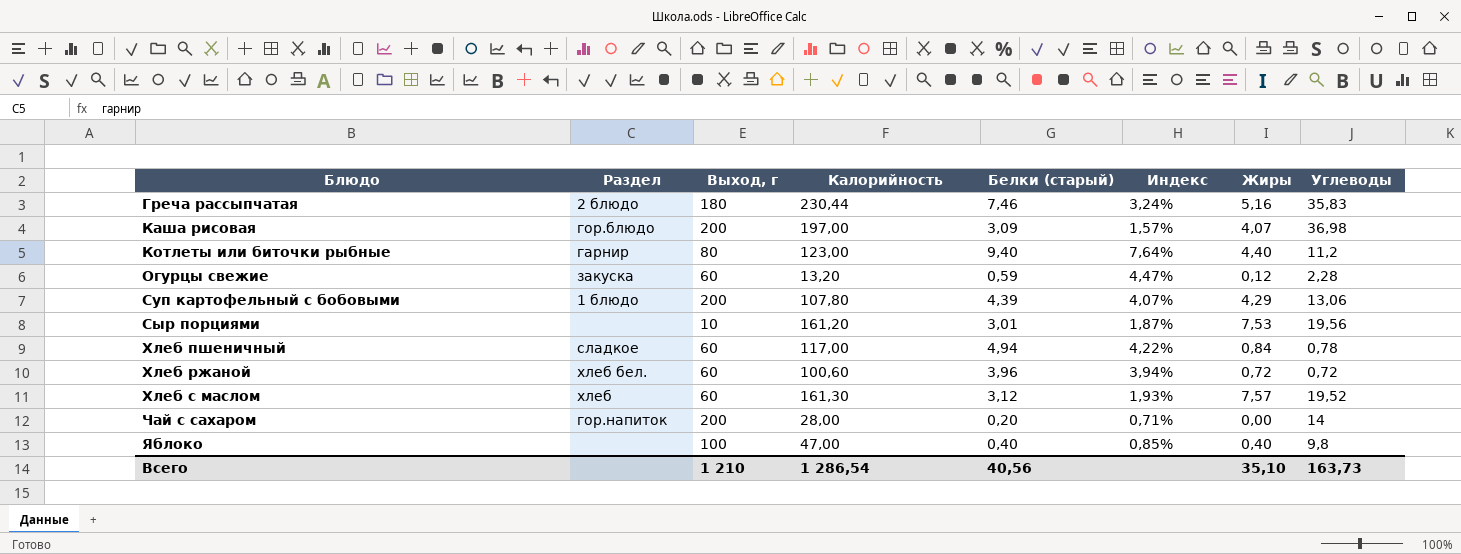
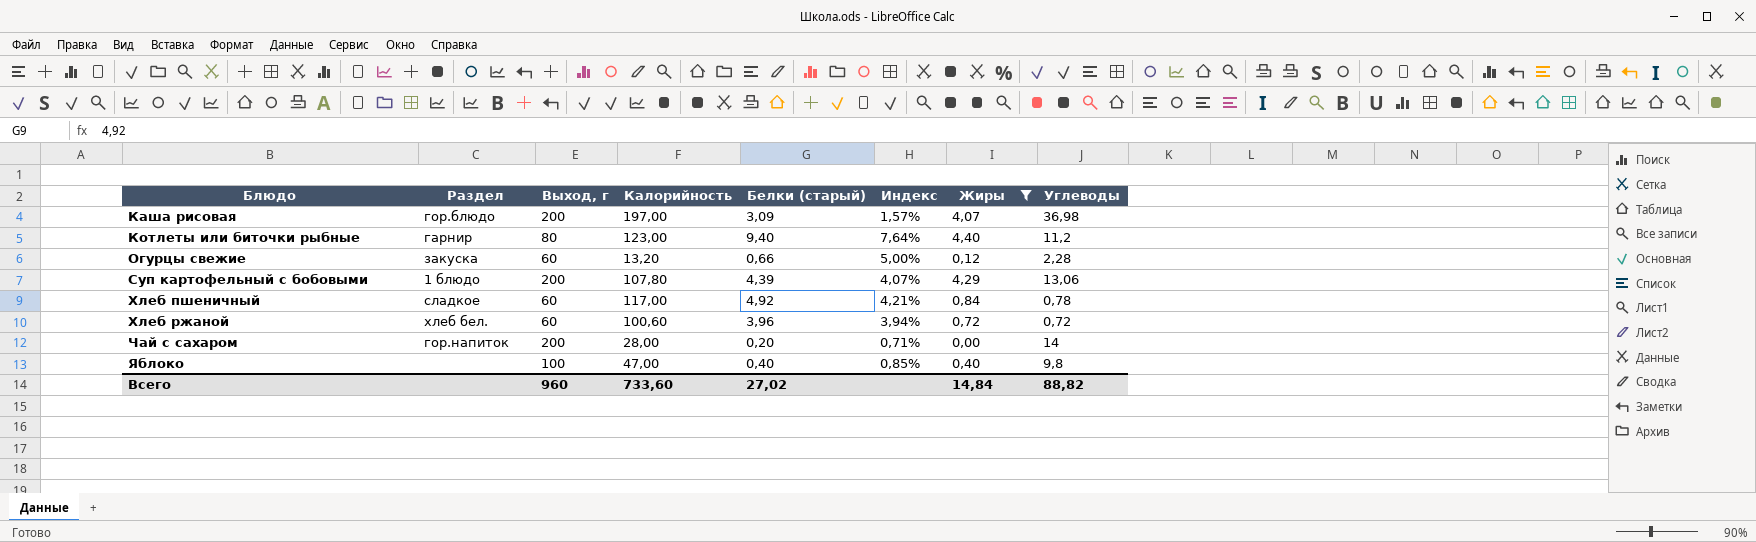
filter: none -> Жиры <= 4,40
Огурцы свежие | Белки (старый): 0,59 -> 0,66
Огурцы свежие | Индекс: 4,47% -> 5,00%
Хлеб пшеничный | Белки (старый): 4,94 -> 4,92
Хлеб пшеничный | Индекс: 4,22% -> 4,21%
Всего | Выход, г: 1 210 -> 960
Всего | Калорийность: 1 286,54 -> 733,60
Всего | Белки (старый): 40,56 -> 27,02
Всего | Жиры: 35,10 -> 14,84
Всего | Углеводы: 163,73 -> 88,82

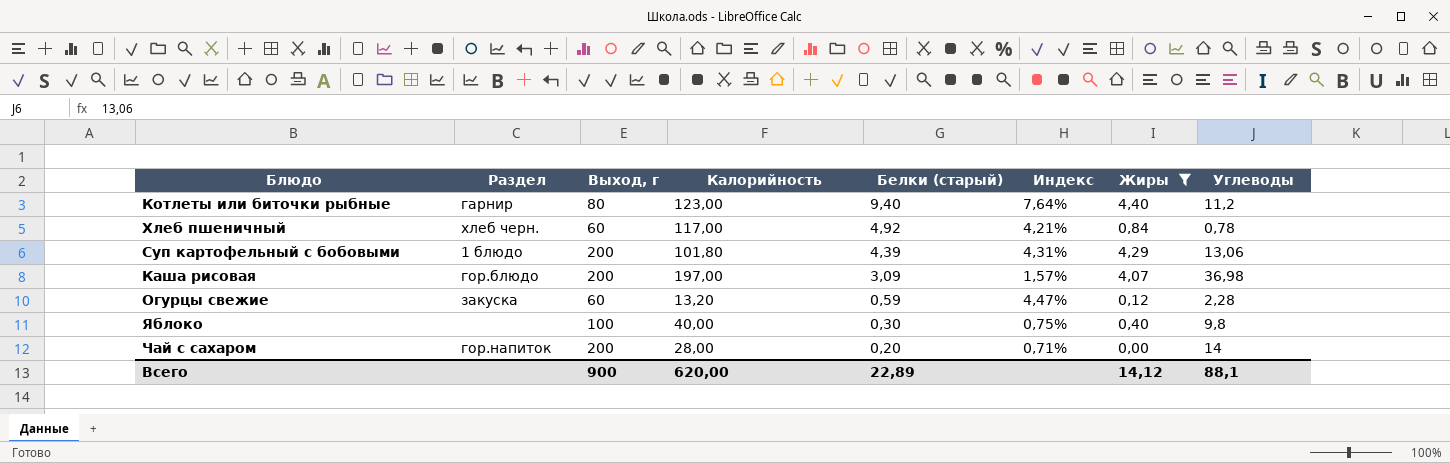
row order: Блюдо ascending -> Белки (старый) descending
row Хлеб ржаной: хлеб бел. | 60 | 100,60 | 3,96 | 3,94% | 0,72 | 0,72 -> none
Хлеб пшеничный | Раздел: сладкое -> хлеб черн.
Суп картофельный с бобовыми | Калорийность: 107,80 -> 101,80
Суп картофельный с бобовыми | Индекс: 4,07% -> 4,31%
Огурцы свежие | Белки (старый): 0,66 -> 0,59
Огурцы свежие | Индекс: 5,00% -> 4,47%
Яблоко | Калорийность: 47,00 -> 40,00
Яблоко | Белки (старый): 0,40 -> 0,30
Яблоко | Индекс: 0,85% -> 0,75%
Всего | Выход, г: 960 -> 900
Всего | Калорийность: 733,60 -> 620,00
Всего | Белки (старый): 27,02 -> 22,89
Всего | Жиры: 14,84 -> 14,12
Всего | Углеводы: 88,82 -> 88,1

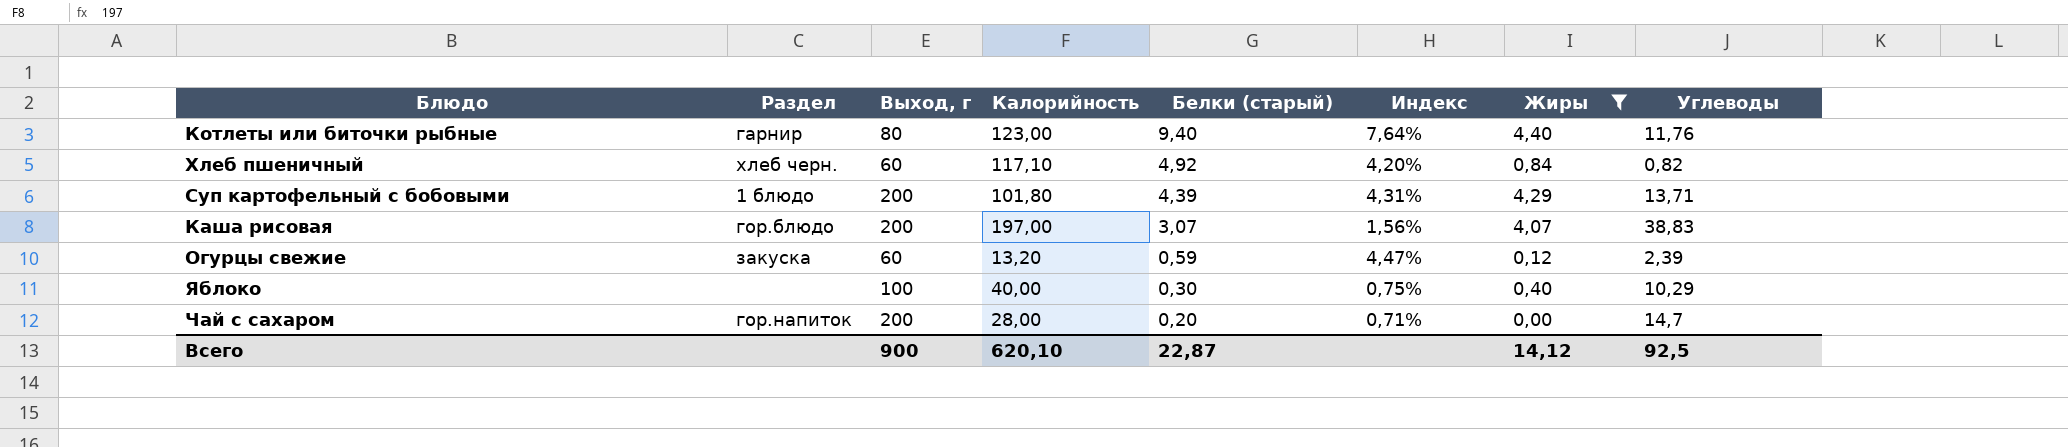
Котлеты или биточки рыбные | Углеводы: 11,2 -> 11,76
Хлеб пшеничный | Калорийность: 117,00 -> 117,10
Хлеб пшеничный | Индекс: 4,21% -> 4,20%
Хлеб пшеничный | Углеводы: 0,78 -> 0,82
Суп картофельный с бобовыми | Углеводы: 13,06 -> 13,71
Каша рисовая | Белки (старый): 3,09 -> 3,07
Каша рисовая | Индекс: 1,57% -> 1,56%
Каша рисовая | Углеводы: 36,98 -> 38,83
Огурцы свежие | Углеводы: 2,28 -> 2,39
Яблоко | Углеводы: 9,8 -> 10,29
Чай с сахаром | Углеводы: 14 -> 14,7
Всего | Калорийность: 620,00 -> 620,10
Всего | Белки (старый): 22,89 -> 22,87
Всего | Углеводы: 88,1 -> 92,5

